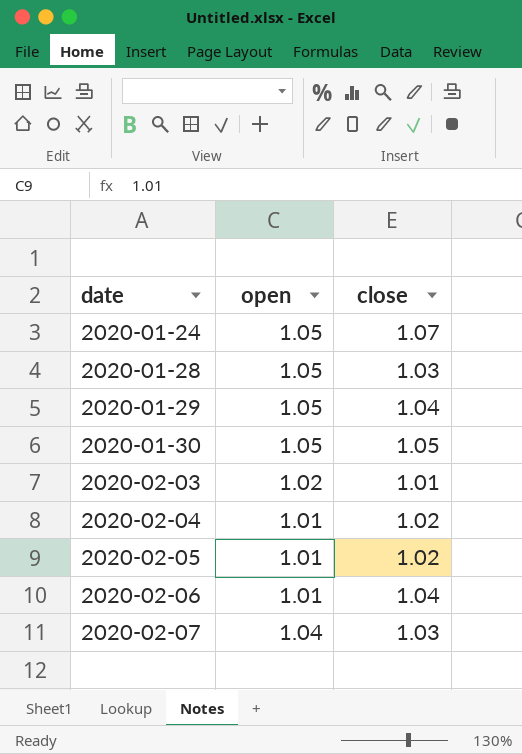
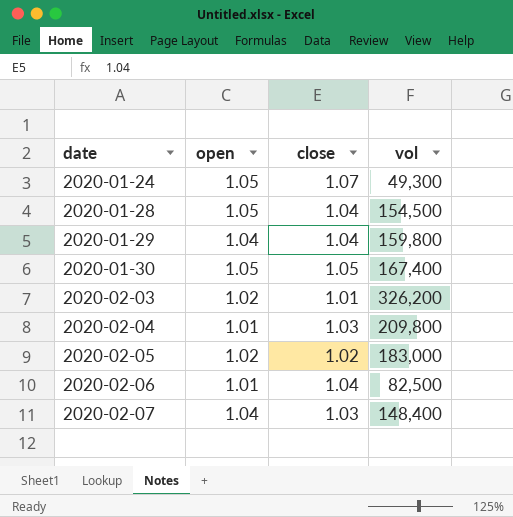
column vol | position: none -> 4
2020-01-28 | close: 1.03 -> 1.04
2020-01-29 | open: 1.05 -> 1.04
2020-02-04 | close: 1.02 -> 1.03
2020-02-05 | open: 1.01 -> 1.02

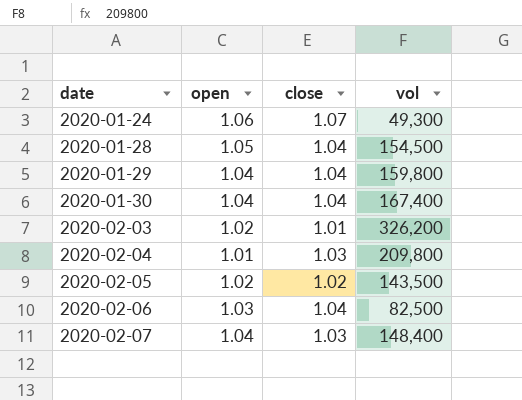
2020-01-24 | open: 1.05 -> 1.06
2020-01-30 | open: 1.05 -> 1.04
2020-01-30 | close: 1.05 -> 1.04
2020-02-05 | vol: 183,000 -> 143,500
2020-02-06 | open: 1.01 -> 1.03

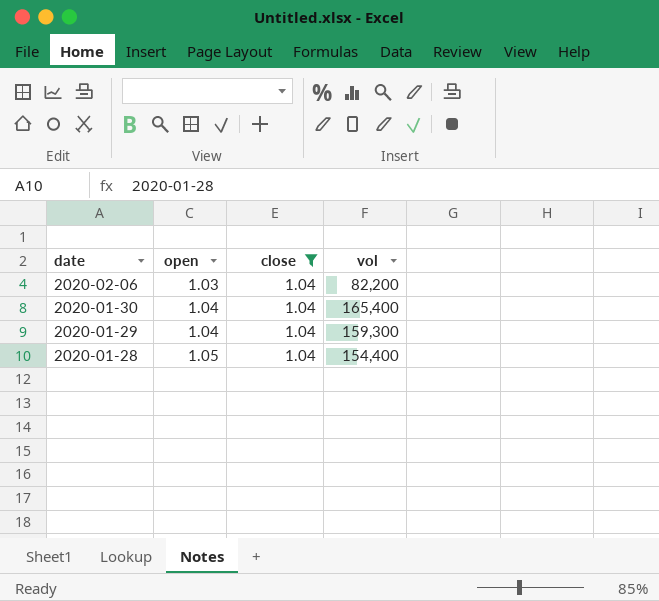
filter: none -> close = 1.04
row order: date ascending -> date descending
2020-02-06 | vol: 82,500 -> 82,200
2020-01-30 | vol: 167,400 -> 165,400
2020-01-29 | vol: 159,800 -> 159,300
2020-01-28 | vol: 154,500 -> 154,400

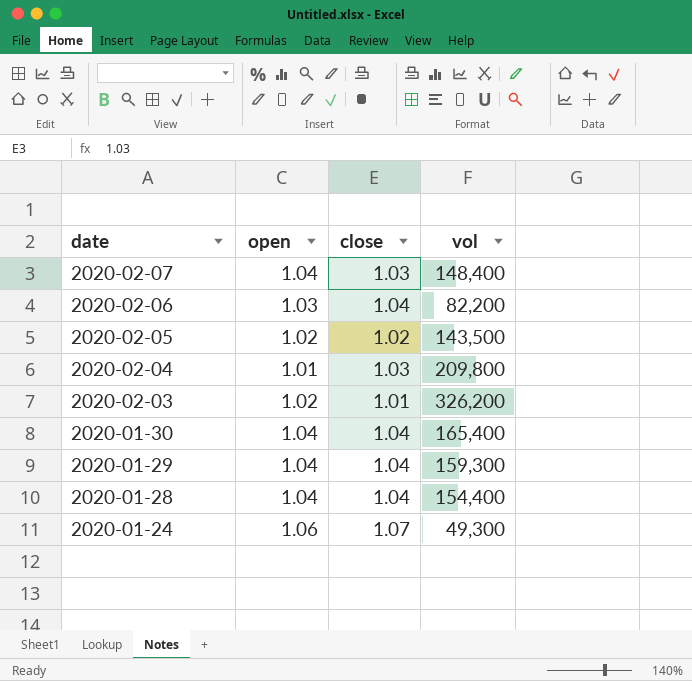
filter: close = 1.04 -> none
2020-01-28 | open: 1.05 -> 1.04

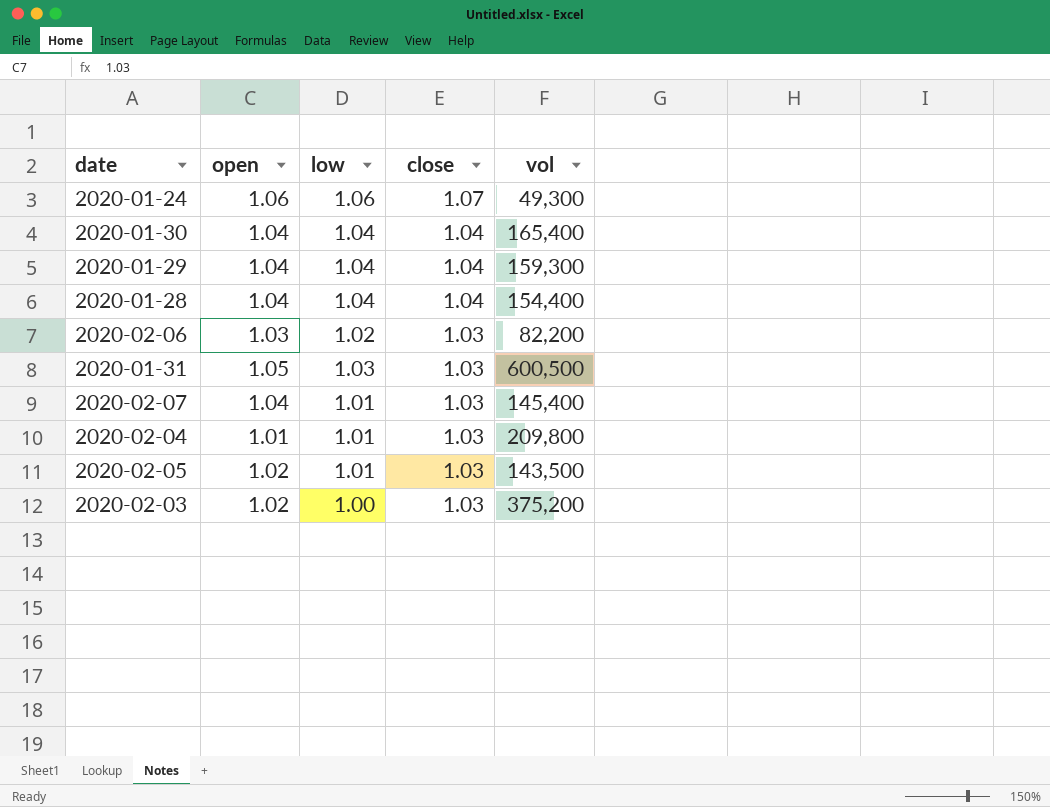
row order: date descending -> close descending
column low | position: none -> 3
2020-02-06 | close: 1.04 -> 1.03
row 2020-01-31: none -> 1.05 | 1.03 | 1.03 | 600,500
2020-02-07 | vol: 148,400 -> 145,400
2020-02-05 | close: 1.02 -> 1.03
2020-02-03 | close: 1.01 -> 1.03
2020-02-03 | vol: 326,200 -> 375,200

